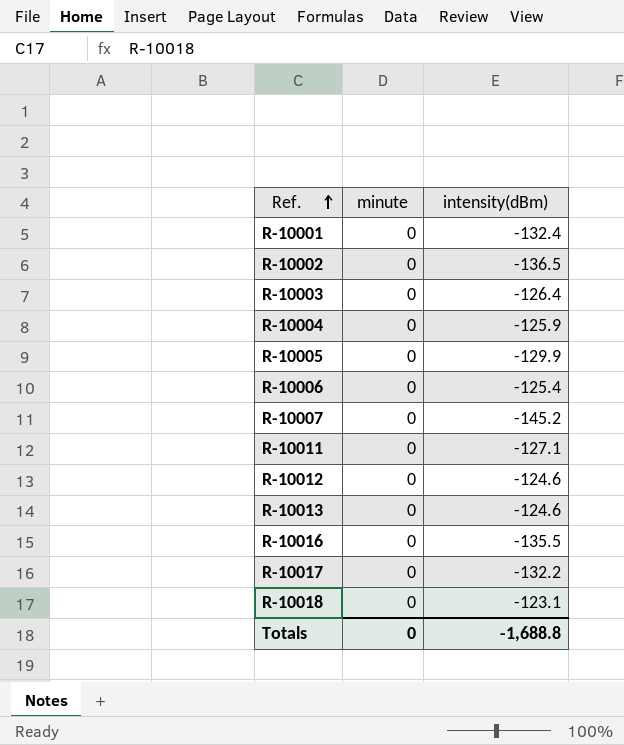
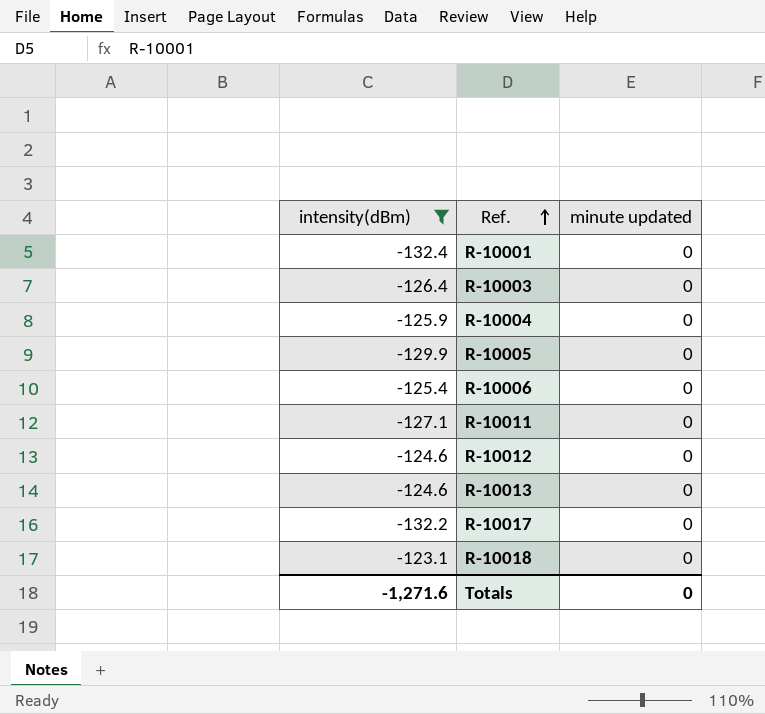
filter: none -> intensity(dBm) >= -132.4
column intensity(dBm) | position: 3 -> 1
column name: minute -> minute updated
Totals | intensity(dBm): -1,688.8 -> -1,271.6

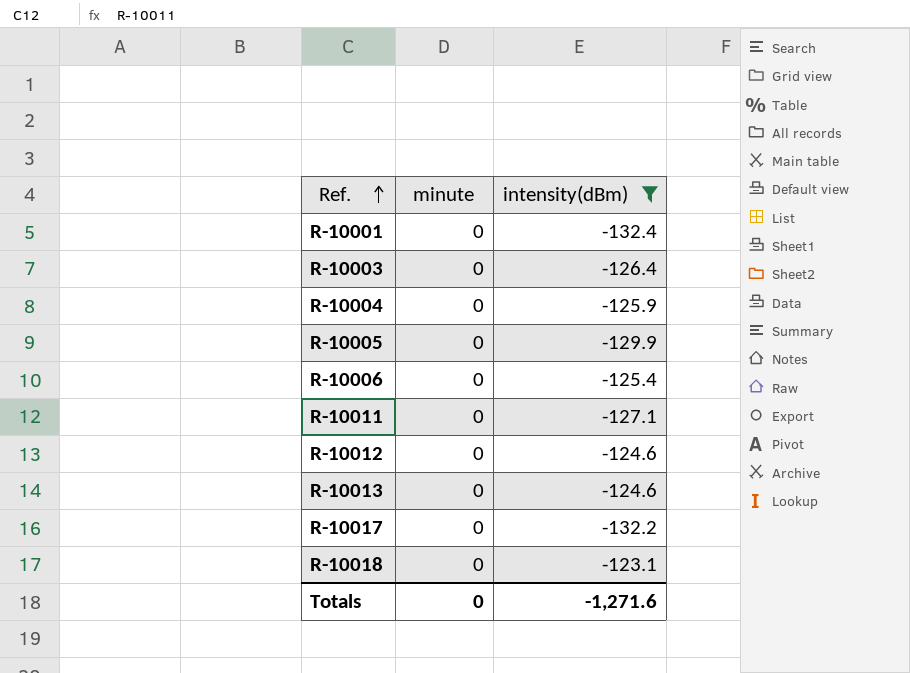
column name: minute updated -> minute
column intensity(dBm) | position: 1 -> 3

